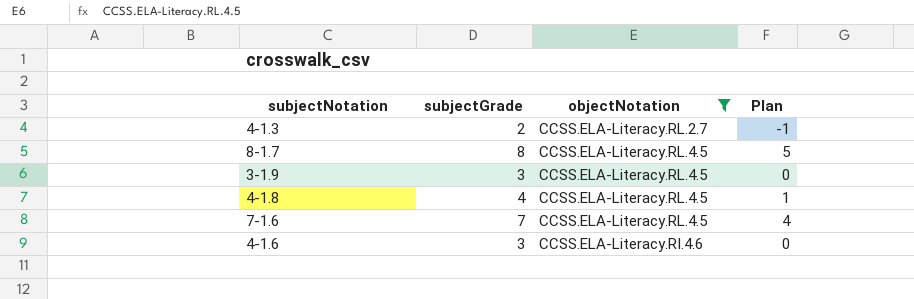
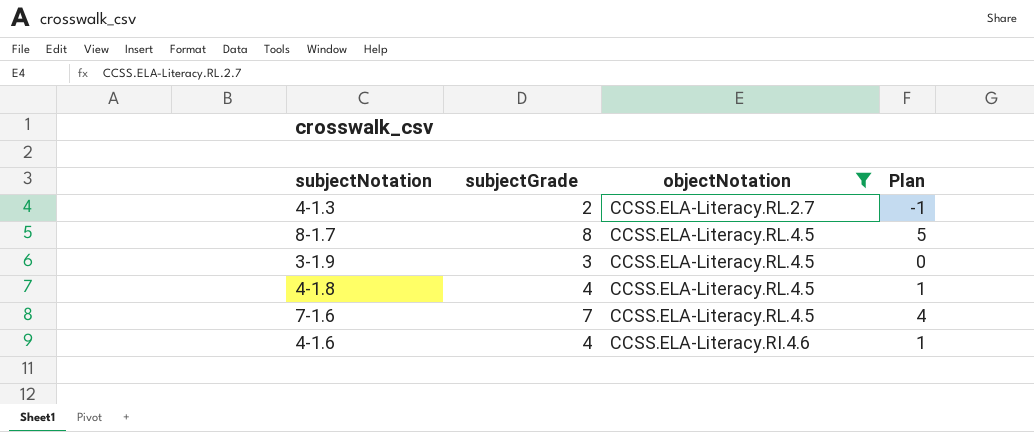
4-1.6 | subjectGrade: 3 -> 4
4-1.6 | Plan: 0 -> 1

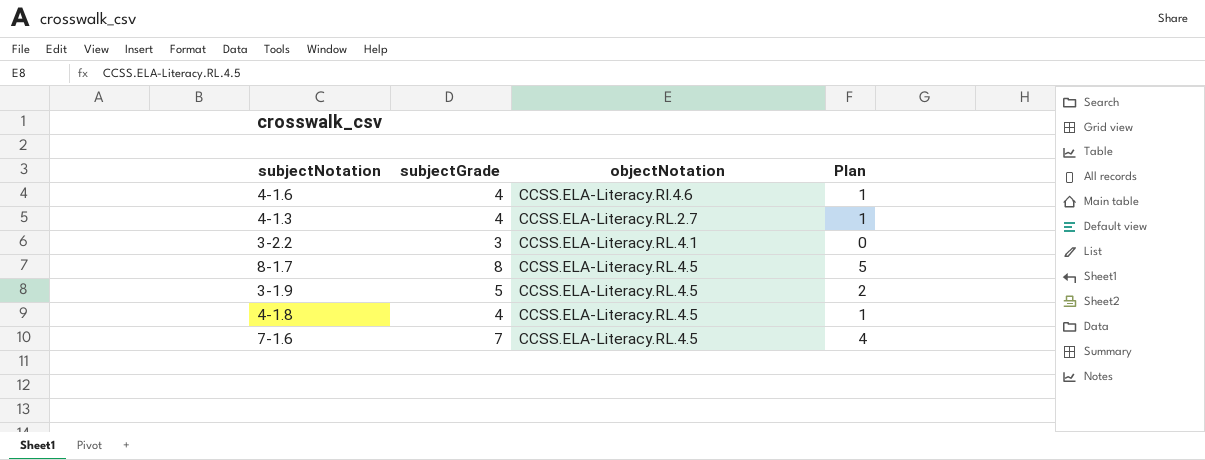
filter: objectNotation != CCSS.ELA-Literacy.RL.4.1 -> none
row order: none -> objectNotation ascending
4-1.3 | subjectGrade: 2 -> 4
4-1.3 | Plan: -1 -> 1
3-1.9 | subjectGrade: 3 -> 5
3-1.9 | Plan: 0 -> 2

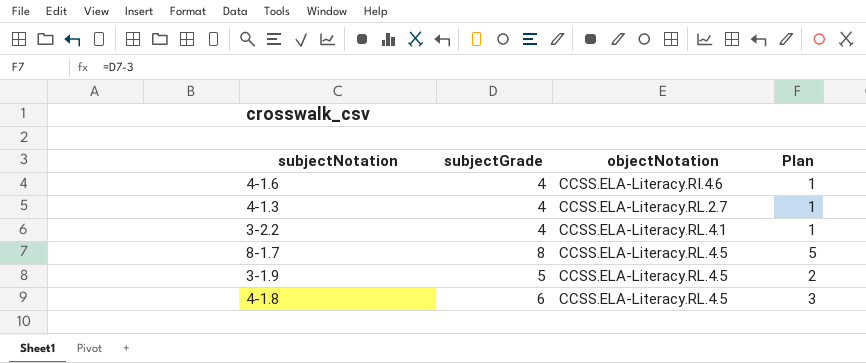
row 7-1.6: 7 | CCSS.ELA-Literacy.RL.4.5 | 4 -> none
3-2.2 | subjectGrade: 3 -> 4
3-2.2 | Plan: 0 -> 1
4-1.8 | subjectGrade: 4 -> 6
4-1.8 | Plan: 1 -> 3

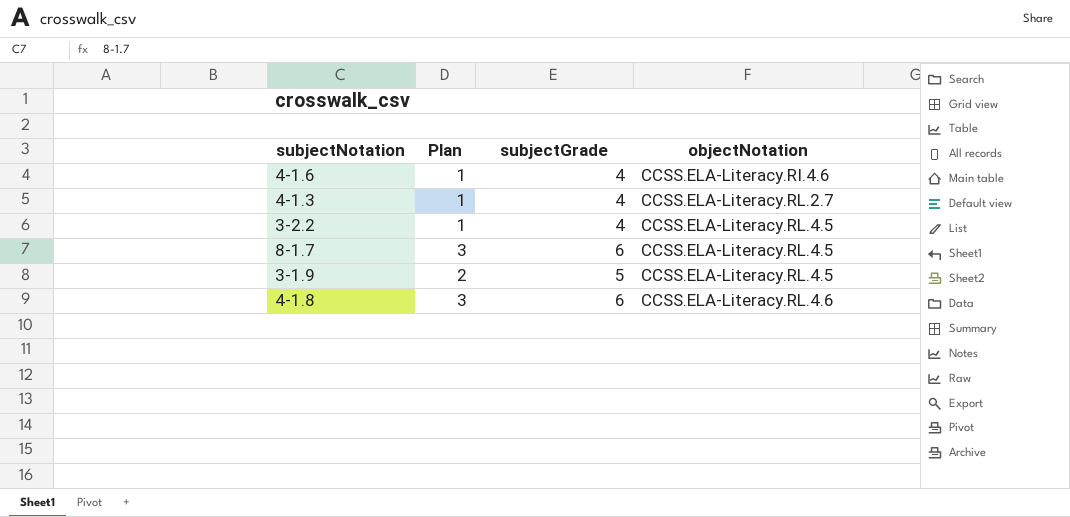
column Plan | position: 4 -> 2
3-2.2 | objectNotation: CCSS.ELA-Literacy.RL.4.1 -> CCSS.ELA-Literacy.RL.4.5
8-1.7 | Plan: 5 -> 3
8-1.7 | subjectGrade: 8 -> 6
4-1.8 | objectNotation: CCSS.ELA-Literacy.RL.4.5 -> CCSS.ELA-Literacy.RL.4.6

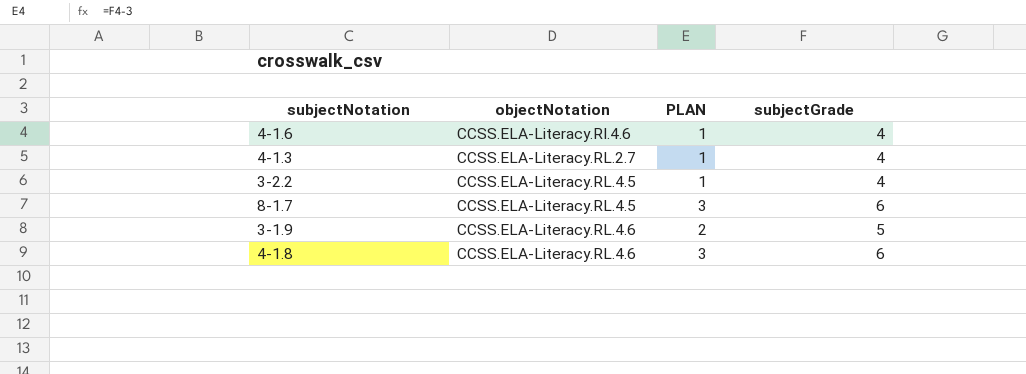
column objectNotation | position: 4 -> 2
column name: Plan -> PLAN
3-1.9 | objectNotation: CCSS.ELA-Literacy.RL.4.5 -> CCSS.ELA-Literacy.RL.4.6

